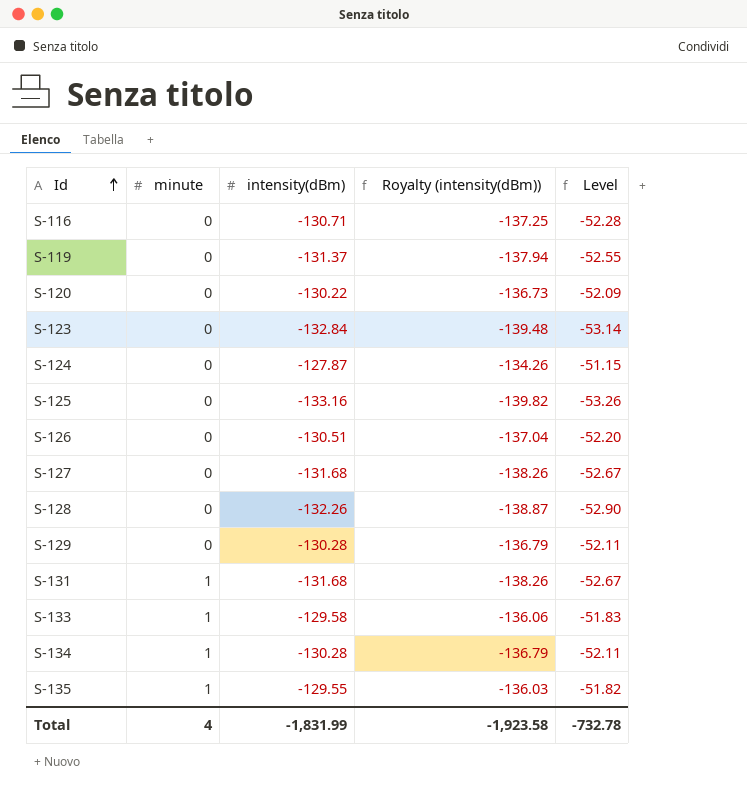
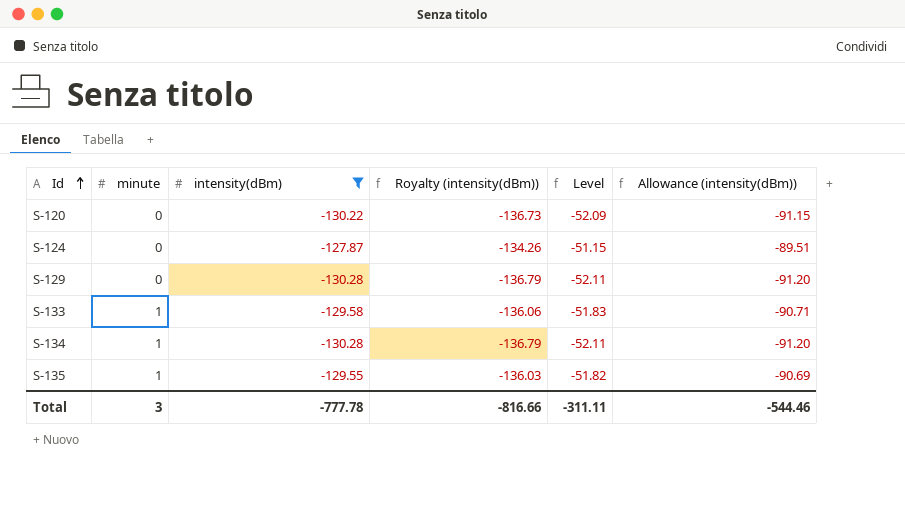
filter: none -> intensity(dBm) >= -130.28
column Allowance (intensity(dBm)) | formula: none -> [intensity(dBm)] * 0.7
Total | minute: 4 -> 3
Total | intensity(dBm): -1,831.99 -> -777.78
Total | Royalty (intensity(dBm)): -1,923.58 -> -816.66
Total | Level: -732.78 -> -311.11

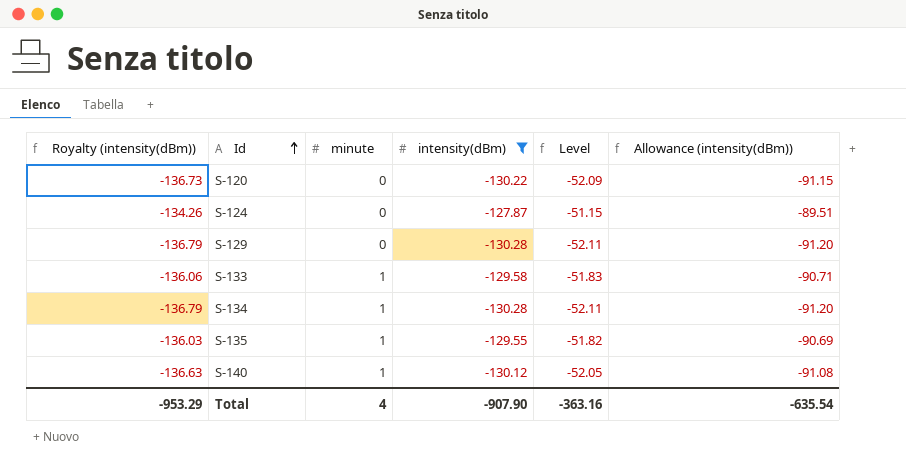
column Royalty (intensity(dBm)) | position: 4 -> 1
row S-140: none -> -136.63 | 1 | -130.12 | -52.05 | -91.08
Total | Royalty (intensity(dBm)): -816.66 -> -953.29
Total | minute: 3 -> 4
Total | intensity(dBm): -777.78 -> -907.90
Total | Level: -311.11 -> -363.16
Total | Allowance (intensity(dBm)): -544.46 -> -635.54

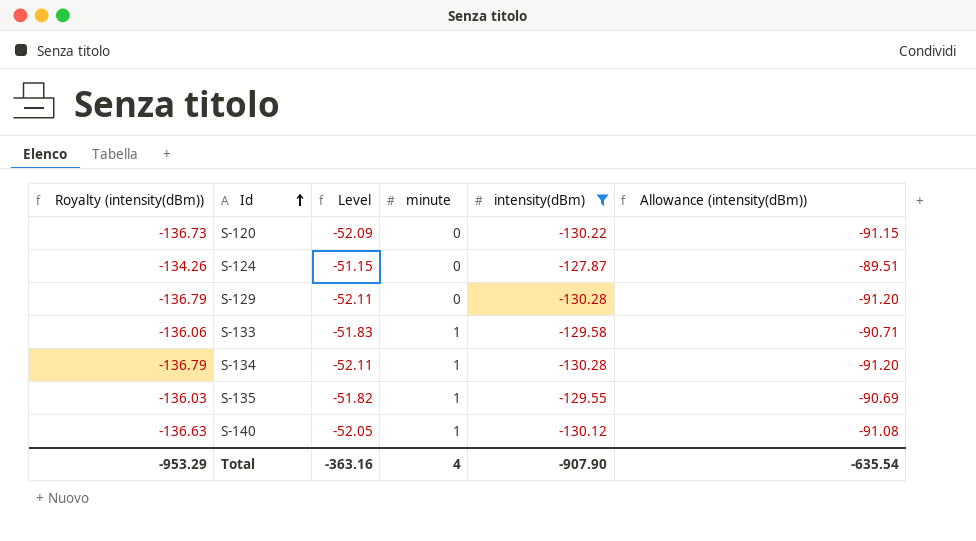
column Level | position: 5 -> 3

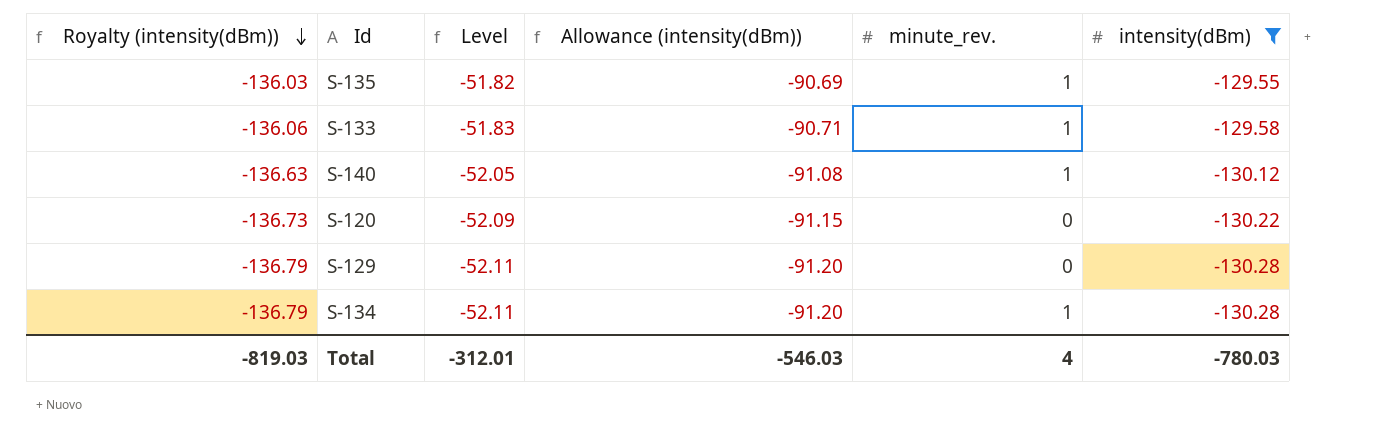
row order: Id ascending -> Royalty (intensity(dBm)) descending
column Allowance (intensity(dBm)) | position: 6 -> 4
column name: minute -> minute_rev.
row S-124: -134.26 | -51.15 | 0 | -127.87 | -89.51 -> none
Total | Royalty (intensity(dBm)): -953.29 -> -819.03
Total | Level: -363.16 -> -312.01
Total | Allowance (intensity(dBm)): -635.54 -> -546.03
Total | intensity(dBm): -907.90 -> -780.03

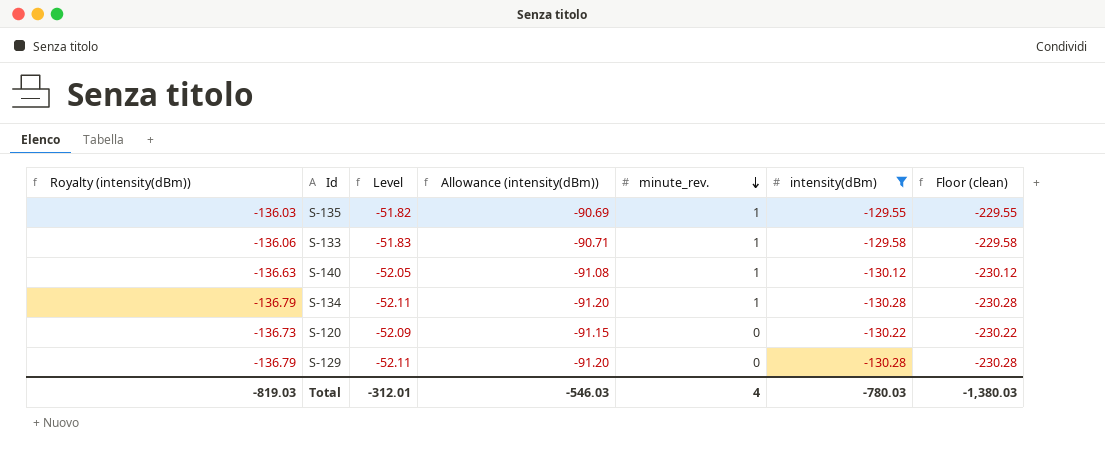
row order: Royalty (intensity(dBm)) descending -> minute_rev. descending
column Floor (clean) | formula: none -> [intensity(dBm)] - 100

